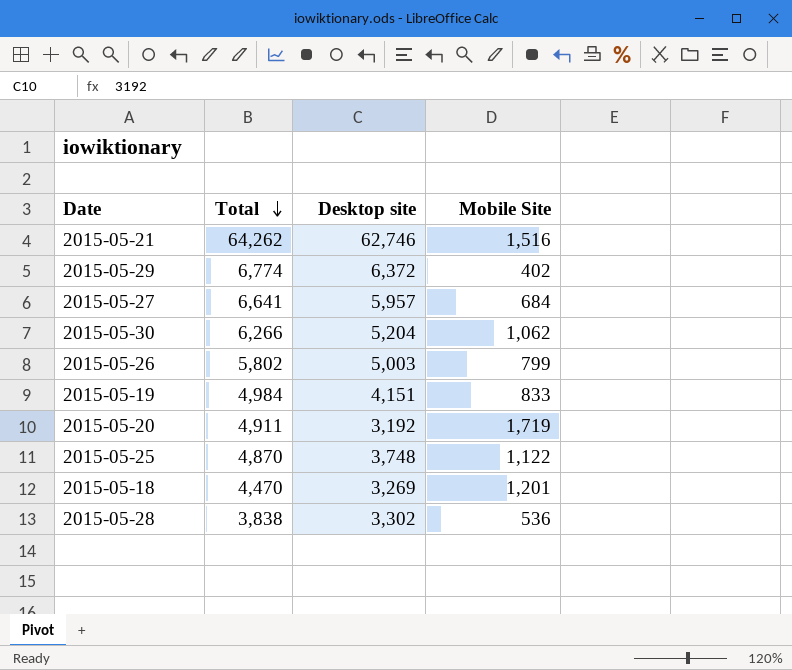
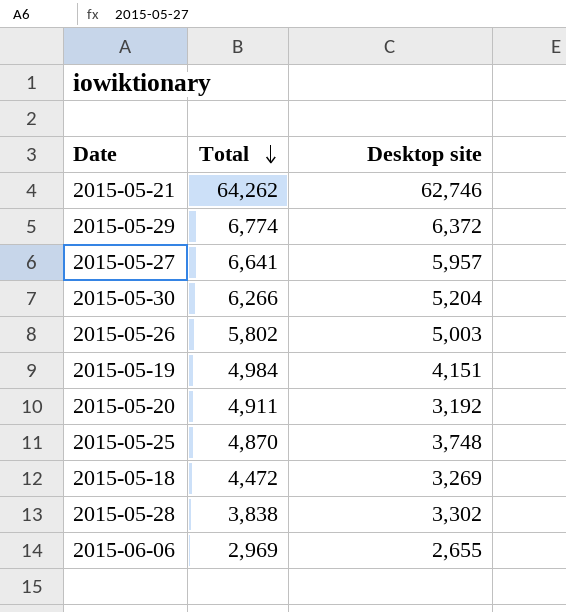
column Mobile Site | formula: [Total] - [Desktop site] -> none
2015-05-18 | Total: 4,470 -> 4,472
row 2015-06-06: none -> 2,969 | 2,655

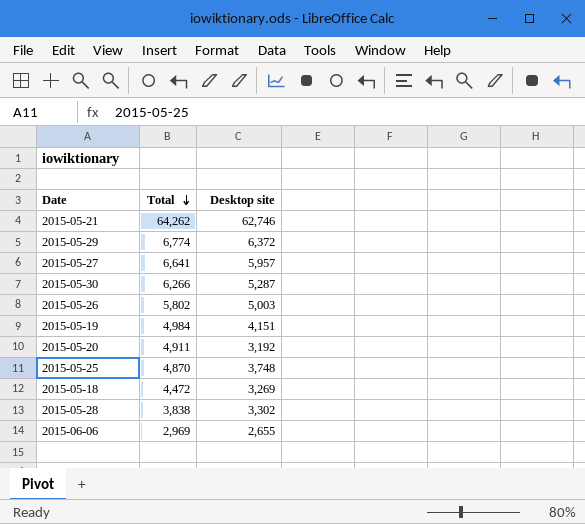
2015-05-30 | Desktop site: 5,204 -> 5,287

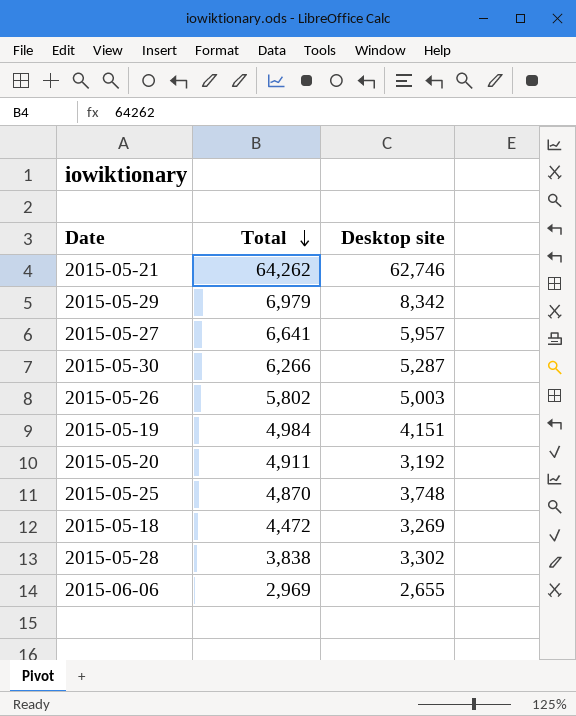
2015-05-29 | Total: 6,774 -> 6,979
2015-05-29 | Desktop site: 6,372 -> 8,342

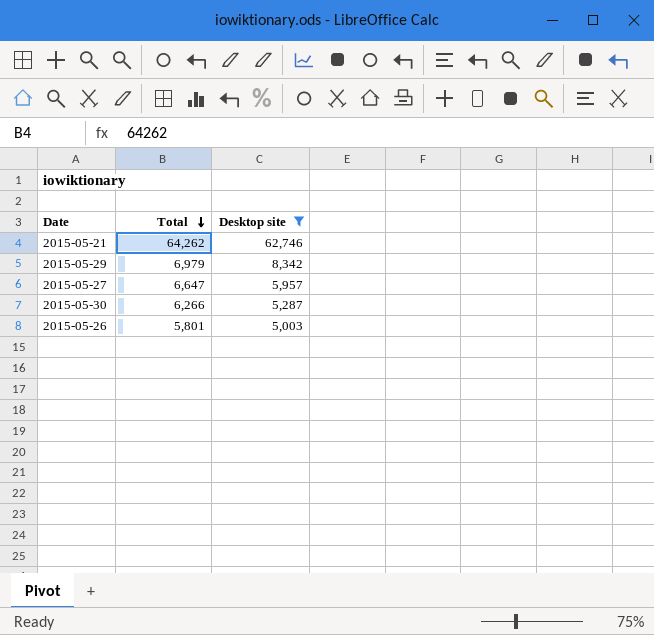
filter: none -> Desktop site >= 5,003
2015-05-27 | Total: 6,641 -> 6,647
2015-05-26 | Total: 5,802 -> 5,801

